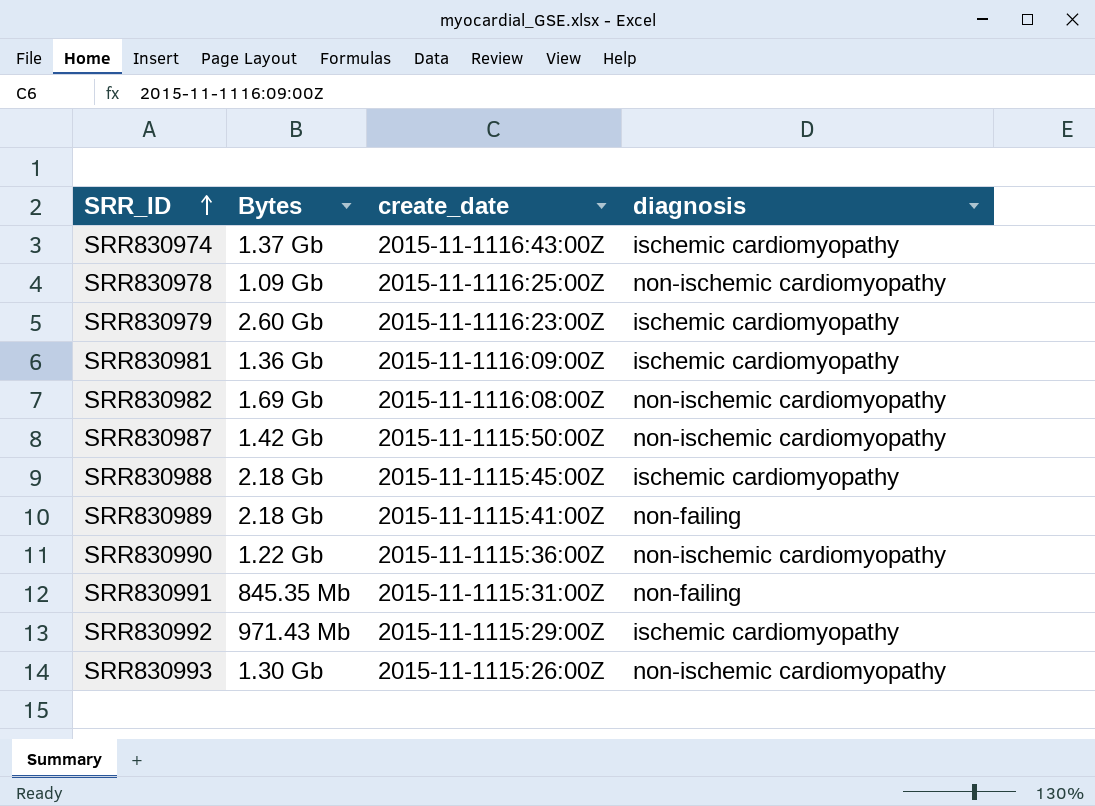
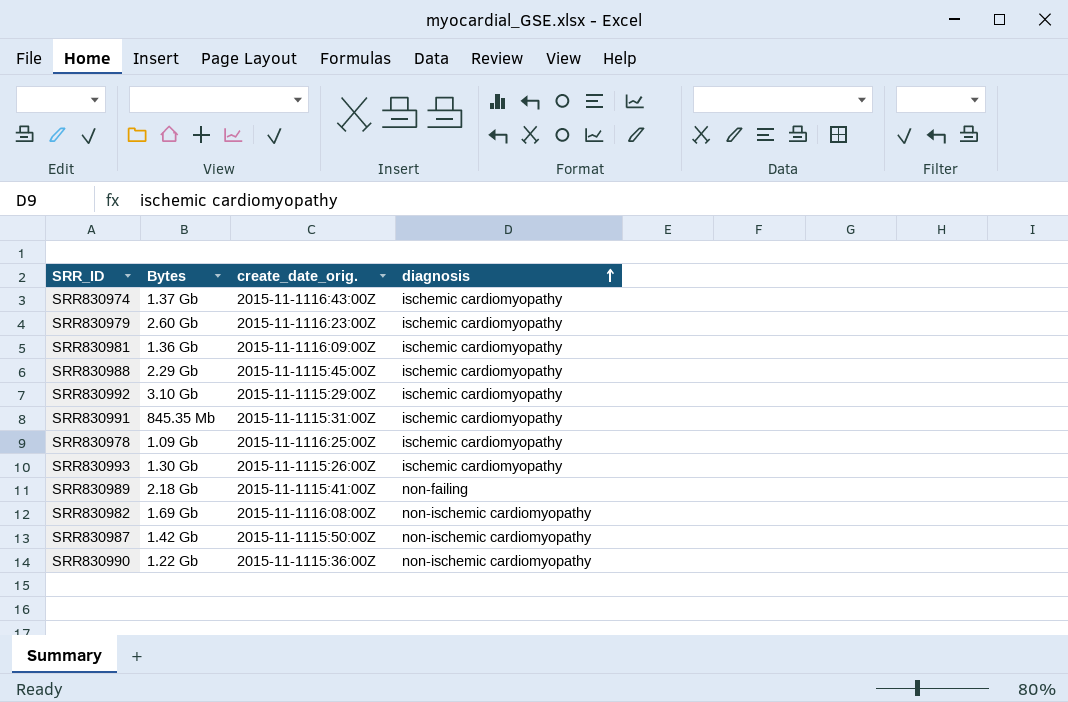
row order: SRR_ID ascending -> diagnosis ascending
column name: create_date -> create_date_orig.
SRR830988 | Bytes: 2.18 Gb -> 2.29 Gb
SRR830992 | Bytes: 971.43 Mb -> 3.10 Gb
SRR830991 | diagnosis: non-failing -> ischemic cardiomyopathy
SRR830978 | diagnosis: non-ischemic cardiomyopathy -> ischemic cardiomyopathy
SRR830993 | diagnosis: non-ischemic cardiomyopathy -> ischemic cardiomyopathy

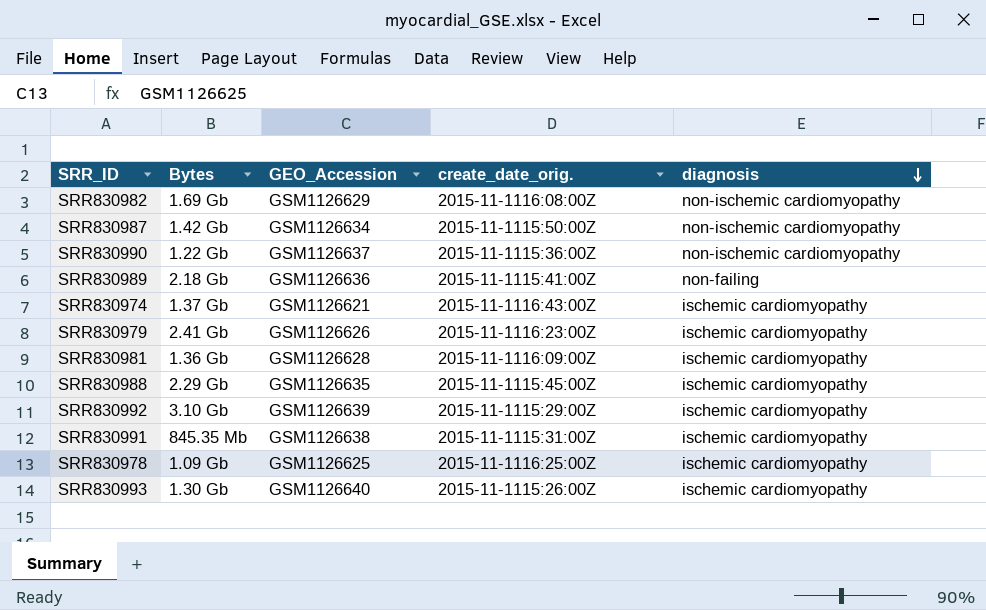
row order: diagnosis ascending -> diagnosis descending
column GEO_Accession | position: none -> 3
SRR830979 | Bytes: 2.60 Gb -> 2.41 Gb

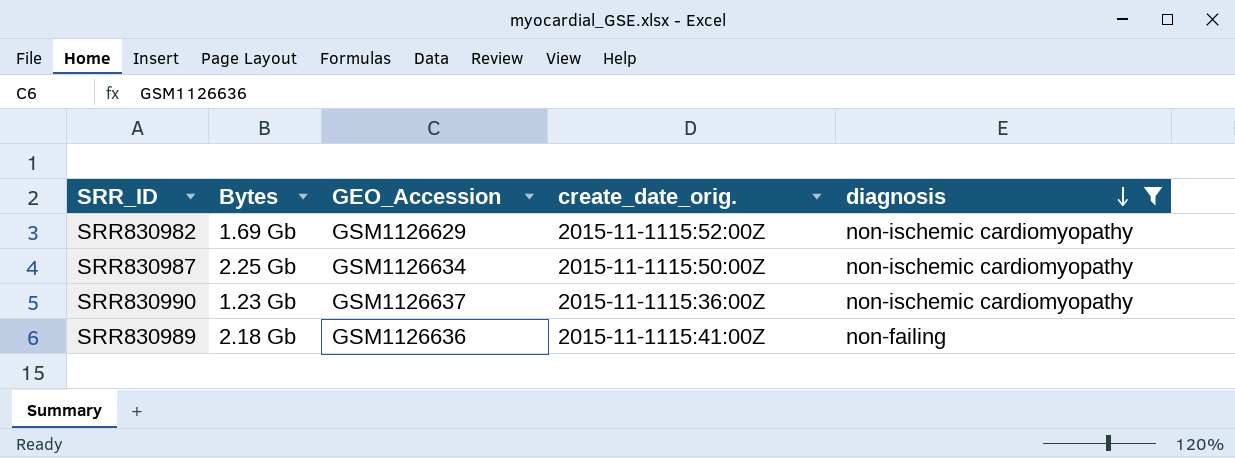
filter: none -> diagnosis != ischemic cardiomyopathy
SRR830982 | create_date_orig.: 2015-11-1116:08:00Z -> 2015-11-1115:52:00Z
SRR830987 | Bytes: 1.42 Gb -> 2.25 Gb
SRR830990 | Bytes: 1.22 Gb -> 1.23 Gb

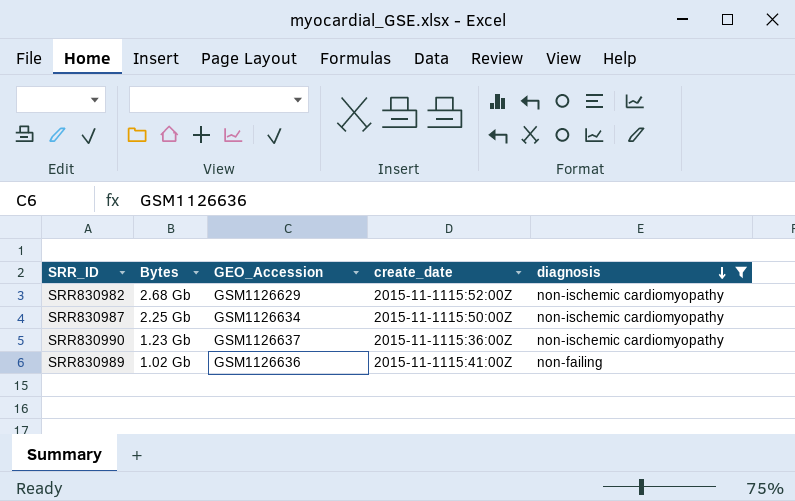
column name: create_date_orig. -> create_date
SRR830982 | Bytes: 1.69 Gb -> 2.68 Gb
SRR830989 | Bytes: 2.18 Gb -> 1.02 Gb

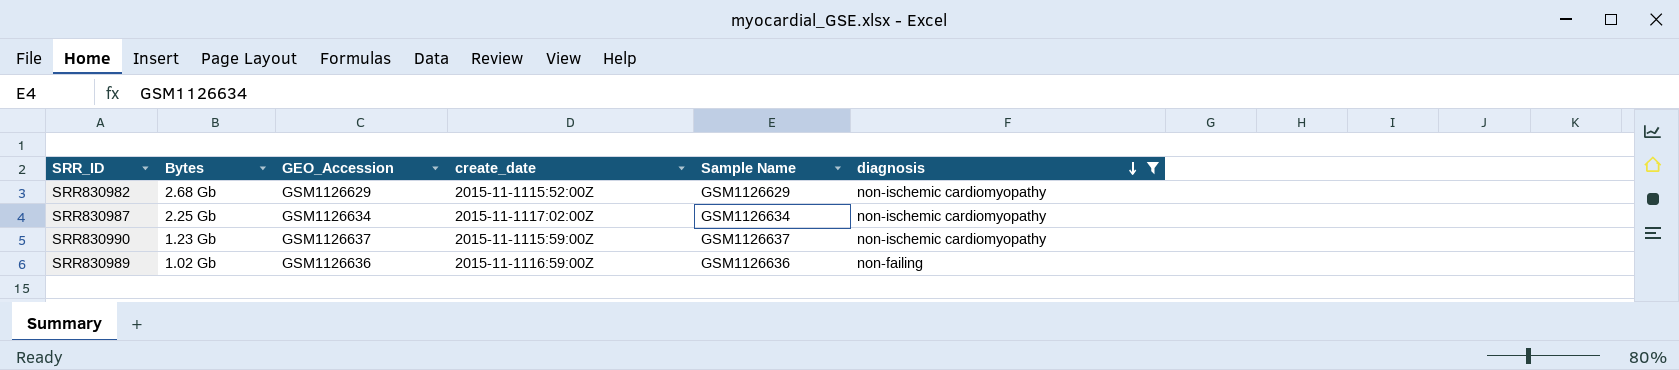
column Sample Name | position: none -> 5
SRR830987 | create_date: 2015-11-1115:50:00Z -> 2015-11-1117:02:00Z
SRR830990 | create_date: 2015-11-1115:36:00Z -> 2015-11-1115:59:00Z
SRR830989 | create_date: 2015-11-1115:41:00Z -> 2015-11-1116:59:00Z

